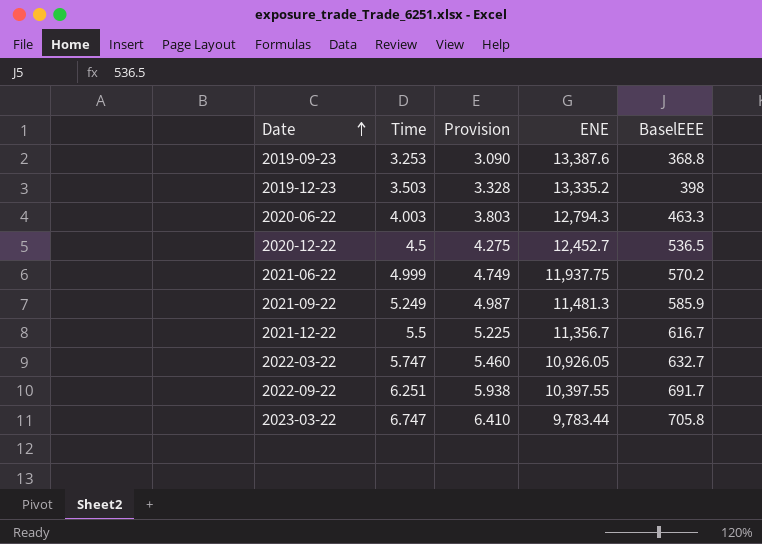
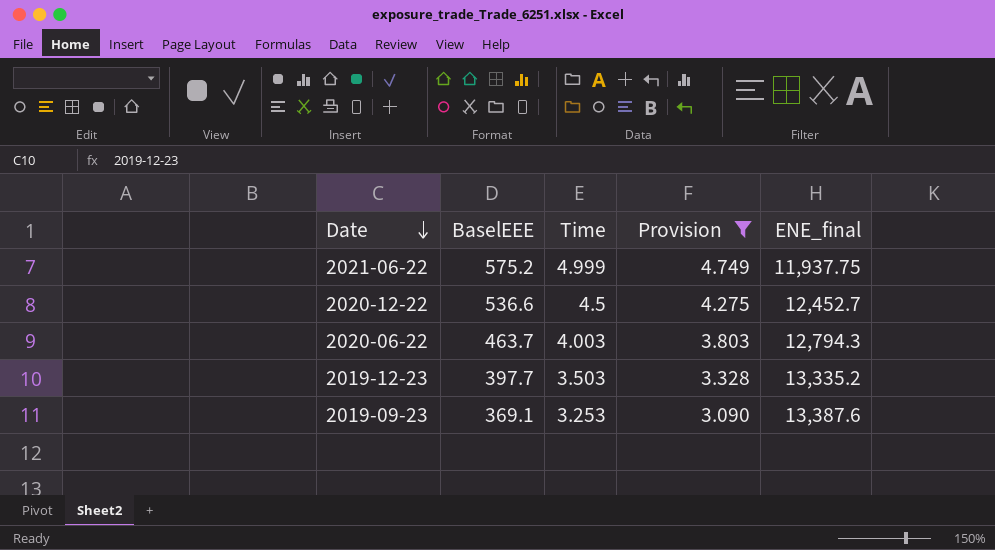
filter: none -> Provision <= 4.749
row order: Date ascending -> Date descending
column BaselEEE | position: 5 -> 2
column name: ENE -> ENE_final
2021-06-22 | BaselEEE: 570.2 -> 575.2
2020-12-22 | BaselEEE: 536.5 -> 536.6
2020-06-22 | BaselEEE: 463.3 -> 463.7
2019-12-23 | BaselEEE: 398 -> 397.7
2019-09-23 | BaselEEE: 368.8 -> 369.1

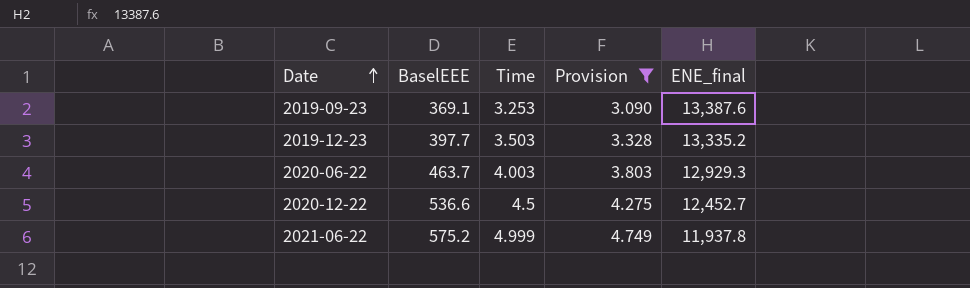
row order: Date descending -> Date ascending
2020-06-22 | ENE_final: 12,794.3 -> 12,929.3
2021-06-22 | ENE_final: 11,937.75 -> 11,937.8

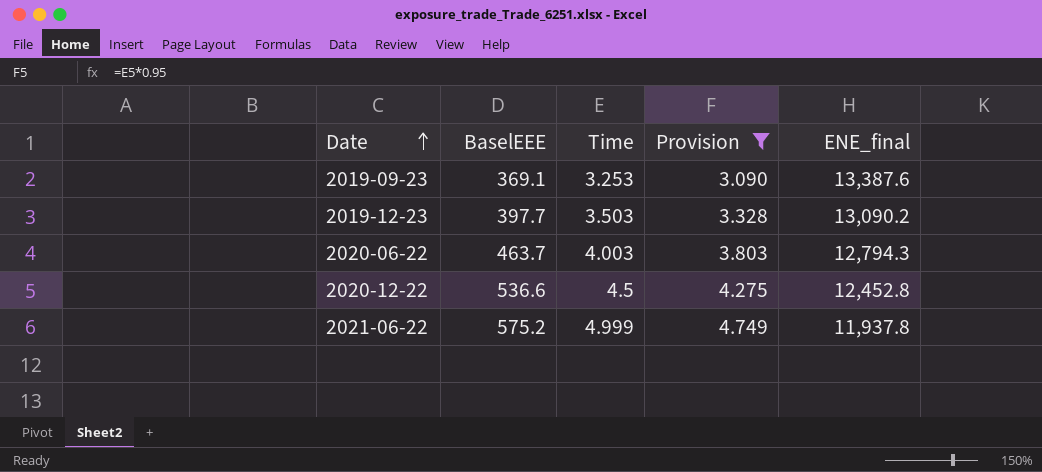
2019-12-23 | ENE_final: 13,335.2 -> 13,090.2
2020-06-22 | ENE_final: 12,929.3 -> 12,794.3
2020-12-22 | ENE_final: 12,452.7 -> 12,452.8

